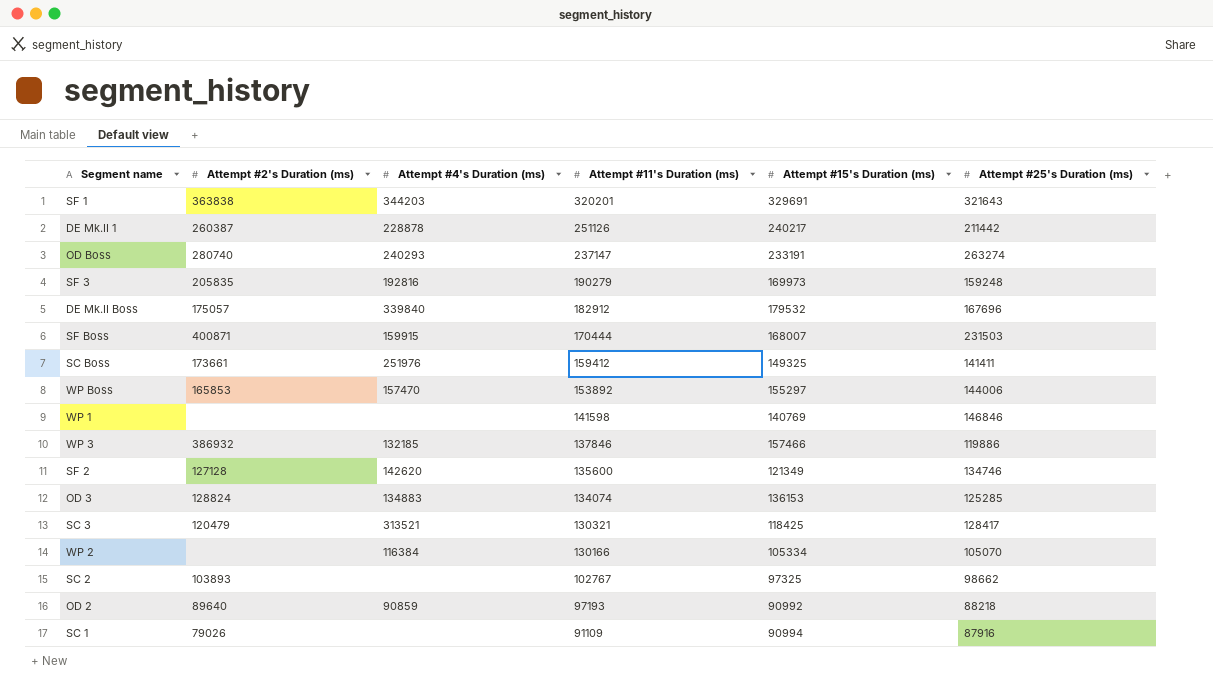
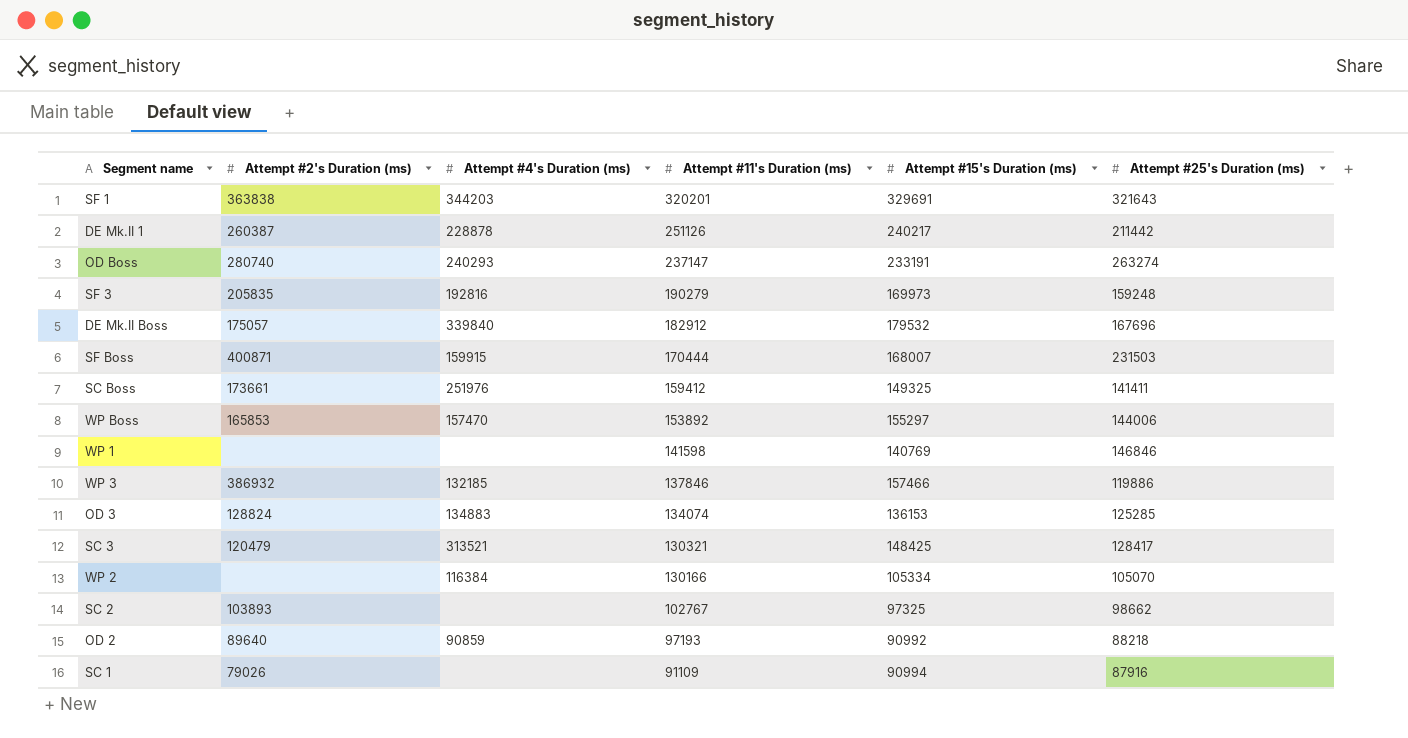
row SF 2: 127128 | 142620 | 135600 | 121349 | 134746 -> none
SC 3 | Attempt #15's Duration (ms): 118425 -> 148425

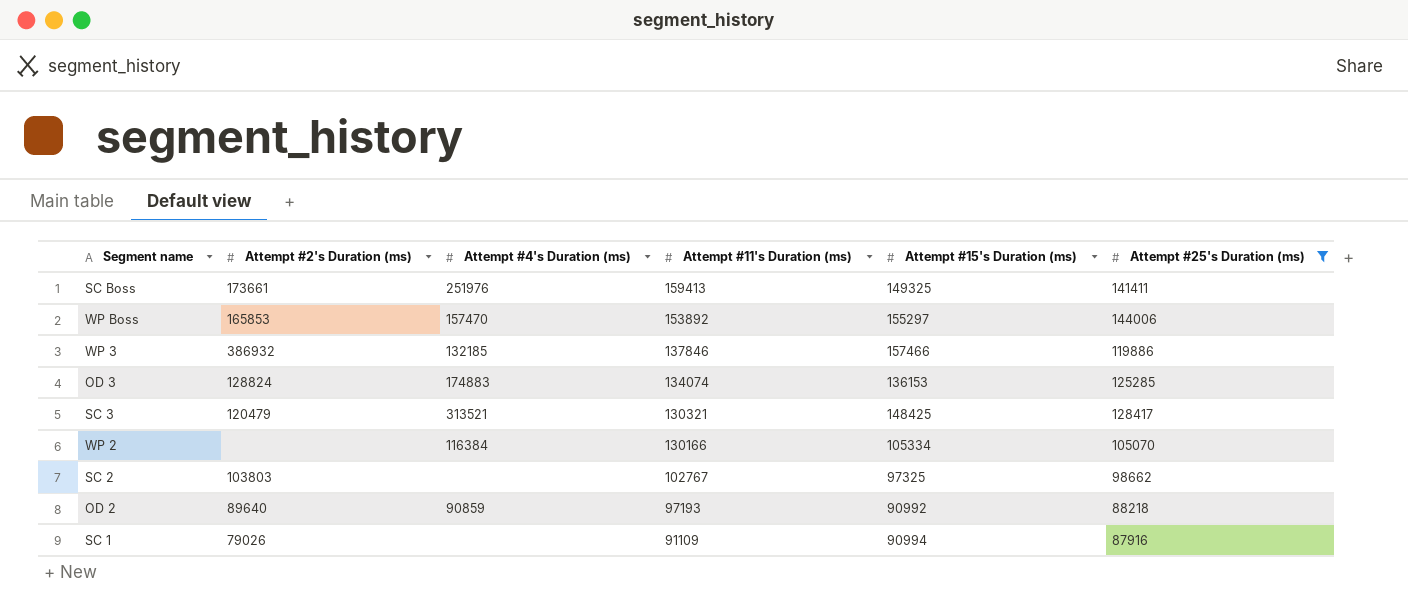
filter: none -> Attempt #25's Duration (ms) <= 144006
SC Boss | Attempt #11's Duration (ms): 159412 -> 159413
OD 3 | Attempt #4's Duration (ms): 134883 -> 174883
SC 2 | Attempt #2's Duration (ms): 103893 -> 103803

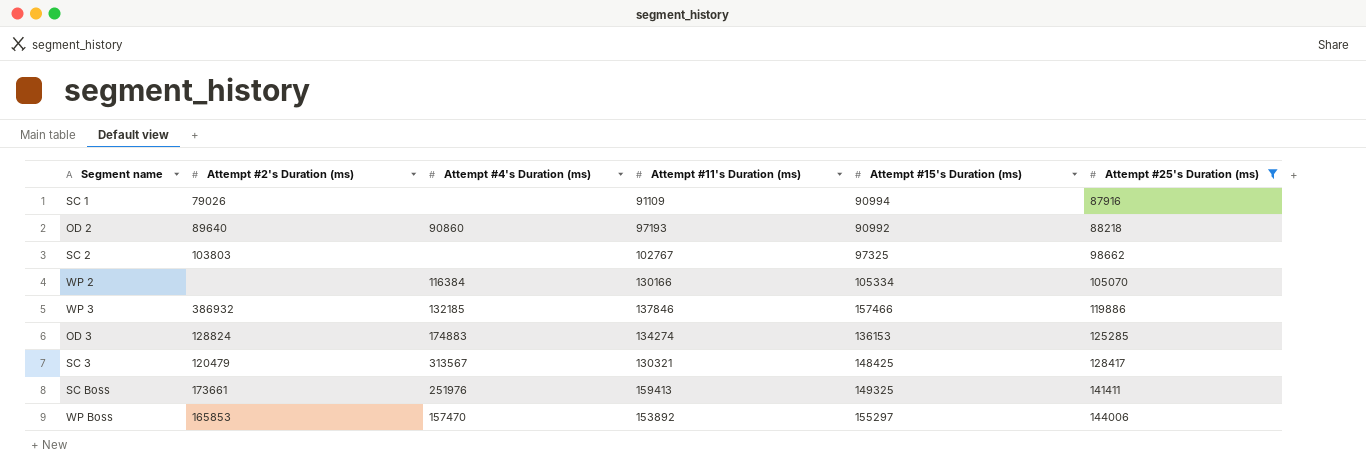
row order: Attempt #11's Duration (ms) descending -> Attempt #25's Duration (ms) ascending
OD 2 | Attempt #4's Duration (ms): 90859 -> 90860
OD 3 | Attempt #11's Duration (ms): 134074 -> 134274
SC 3 | Attempt #4's Duration (ms): 313521 -> 313567

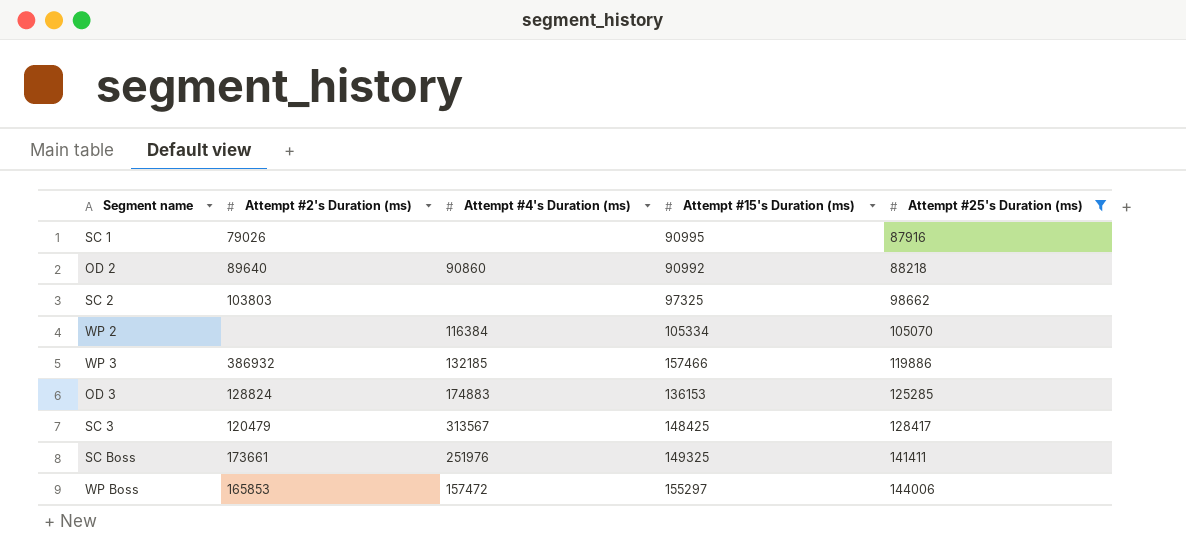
column Attempt #11's Duration (ms) | position: 4 -> none
SC 1 | Attempt #15's Duration (ms): 90994 -> 90995
WP Boss | Attempt #4's Duration (ms): 157470 -> 157472

